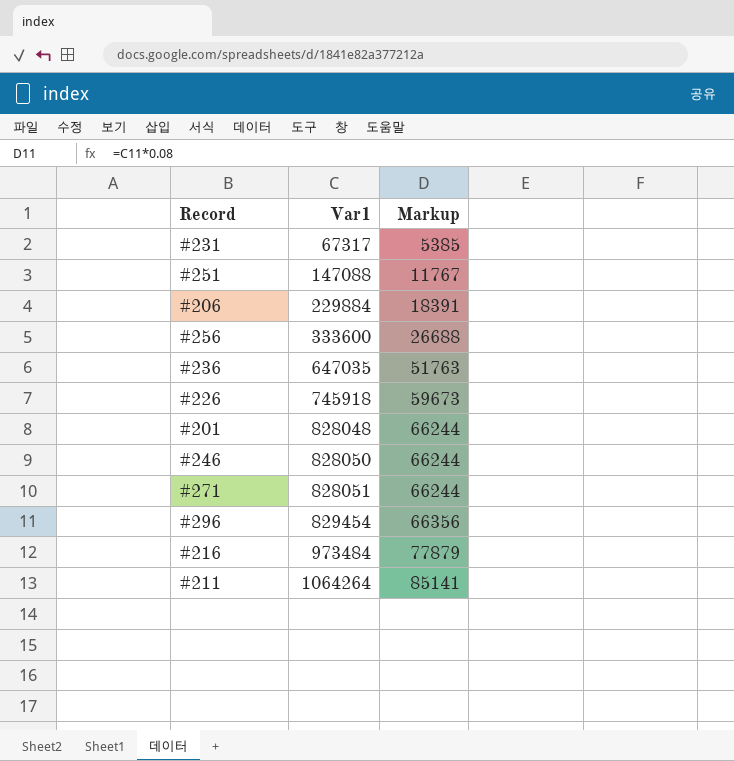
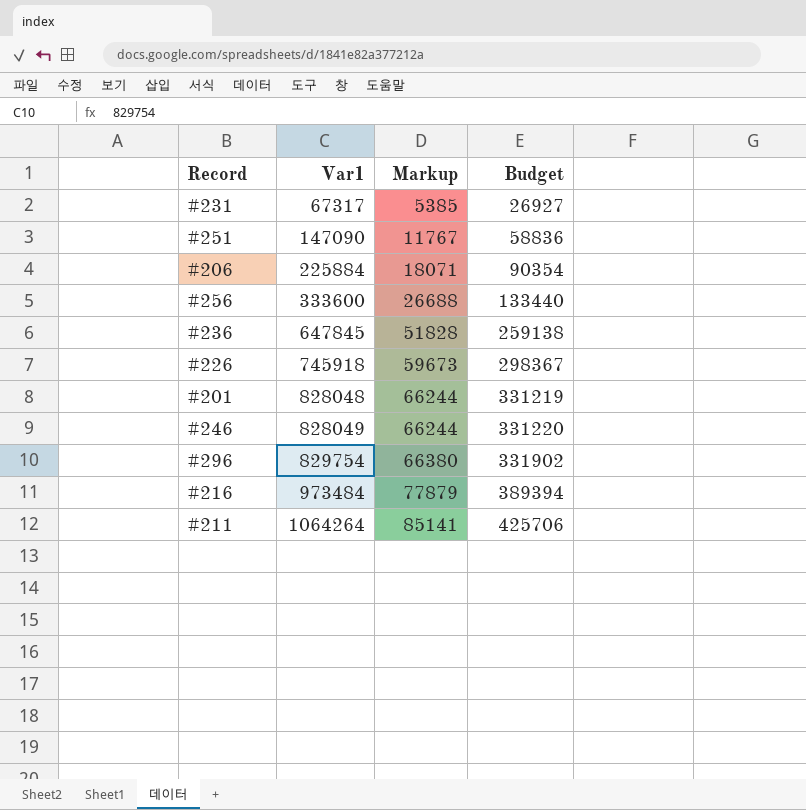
column Budget | formula: none -> [Var1] * 0.4
row #271: 828051 | 66244 -> none
#251 | Var1: 147088 -> 147090
#206 | Var1: 229884 -> 225884
#206 | Markup: 18391 -> 18071
#236 | Var1: 647035 -> 647845
#236 | Markup: 51763 -> 51828
#246 | Var1: 828050 -> 828049
#296 | Var1: 829454 -> 829754
#296 | Markup: 66356 -> 66380

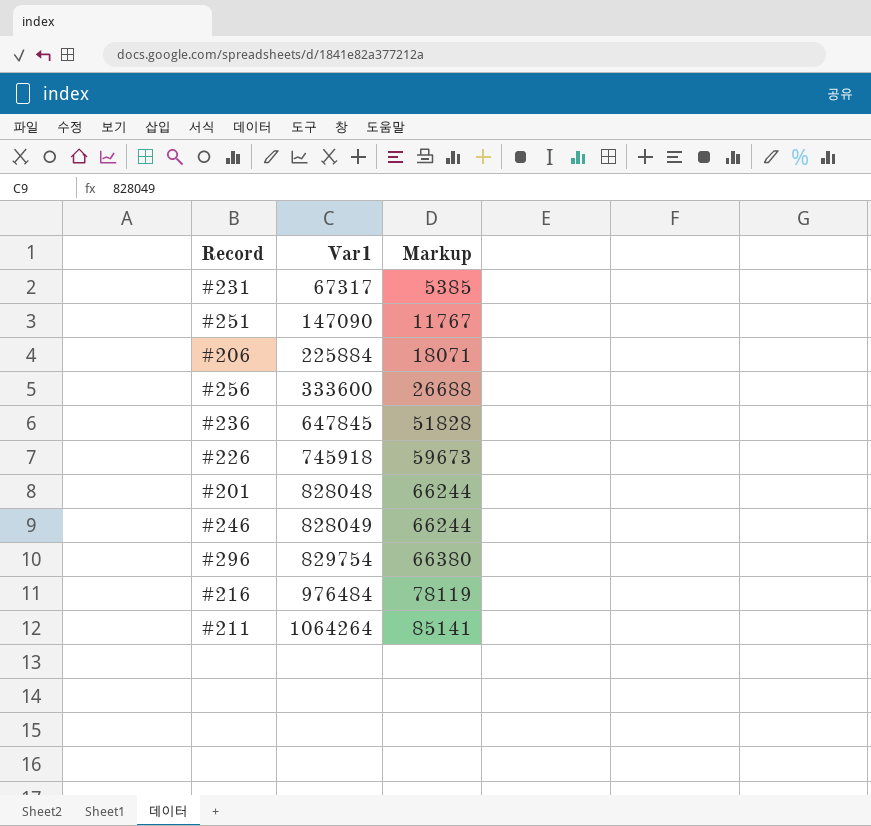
column Budget | formula: [Var1] * 0.4 -> none
#216 | Var1: 973484 -> 976484
#216 | Markup: 77879 -> 78119

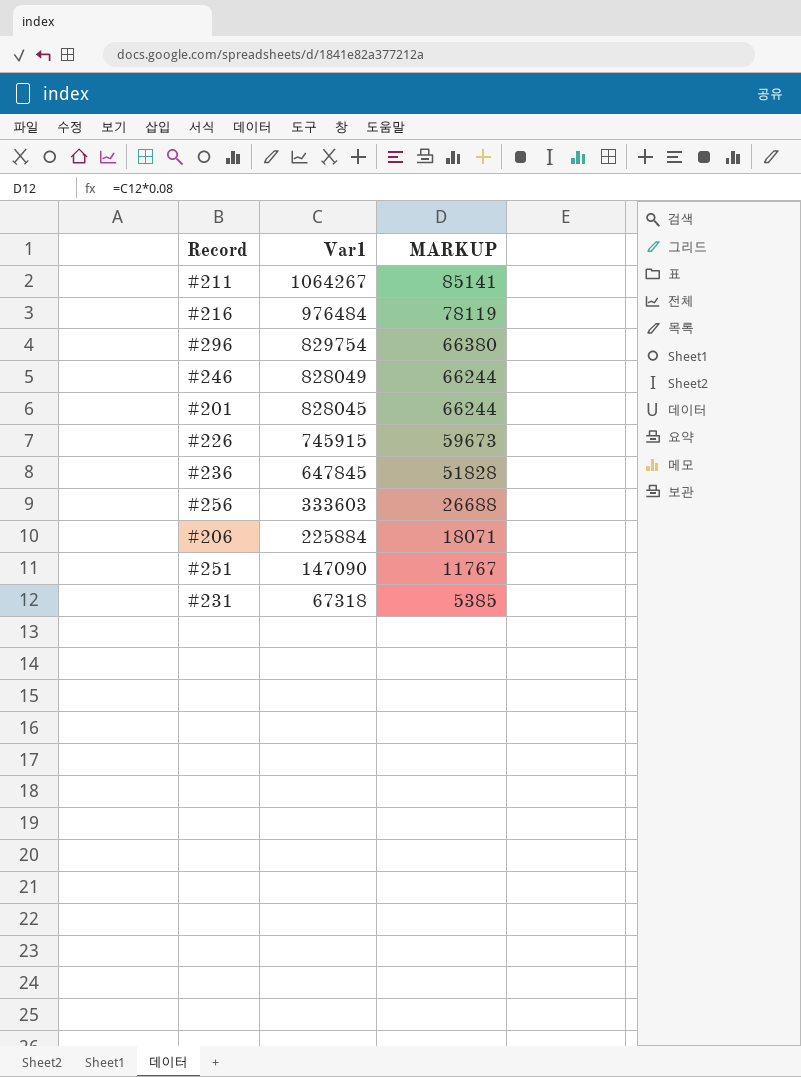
row order: Var1 ascending -> Var1 descending
column name: Markup -> MARKUP
#211 | Var1: 1064264 -> 1064267
#201 | Var1: 828048 -> 828045
#226 | Var1: 745918 -> 745915
#256 | Var1: 333600 -> 333603
#231 | Var1: 67317 -> 67318

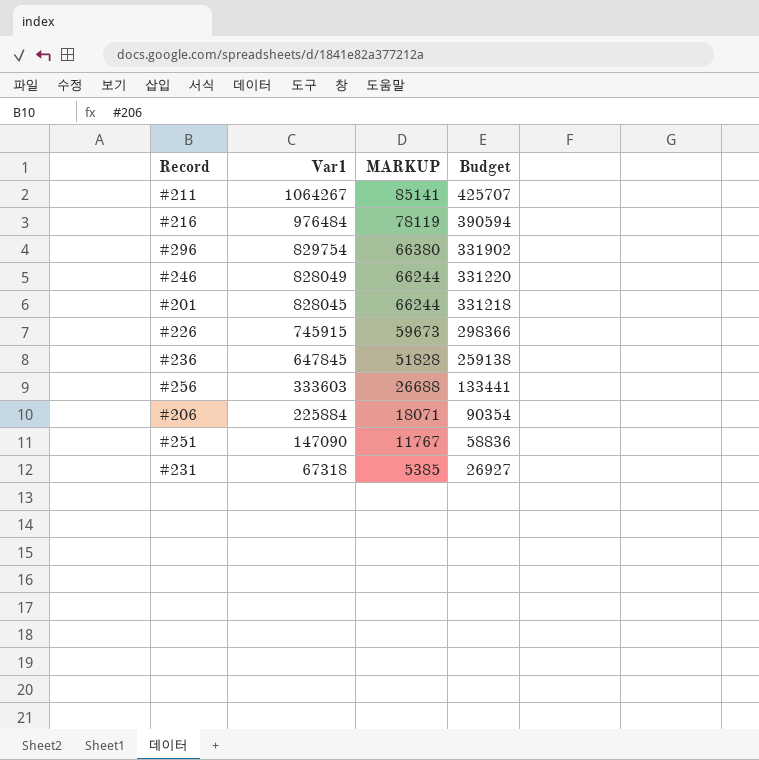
column Budget | formula: none -> [Var1] * 0.4

